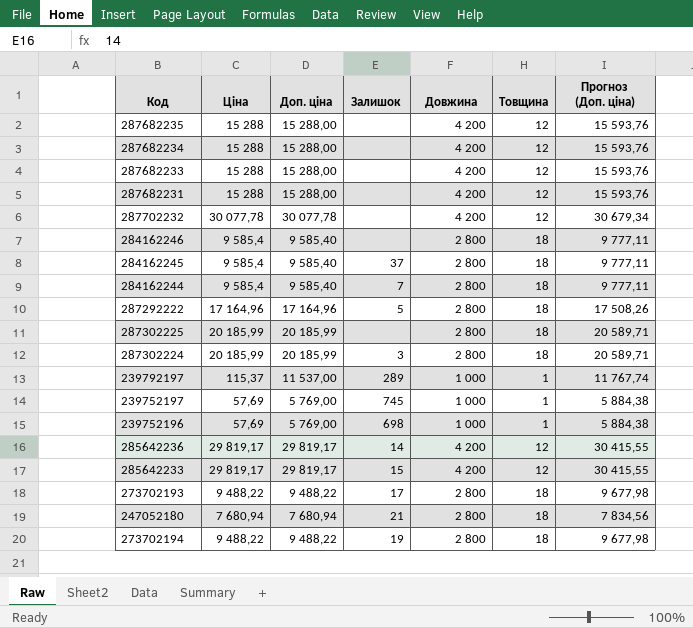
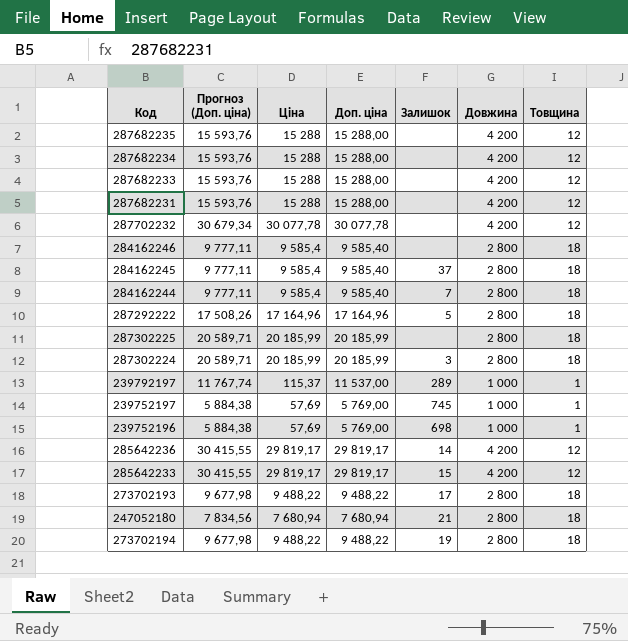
column Прогноз (Доп. ціна) | position: 7 -> 2

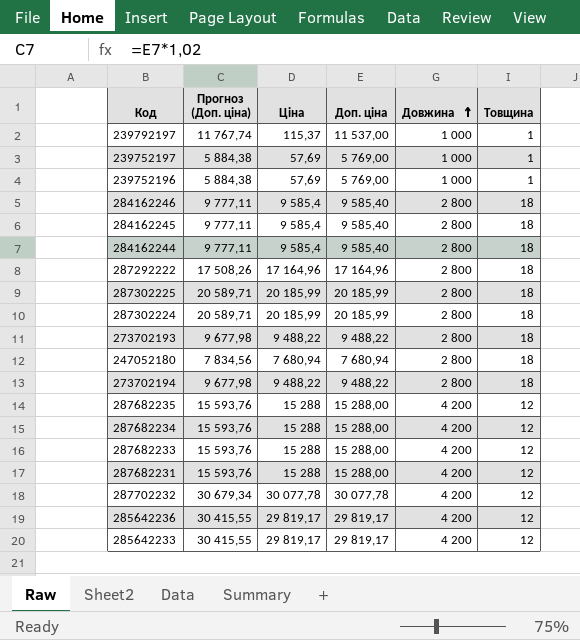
row order: none -> Довжина ascending
column Залишок | position: 5 -> none

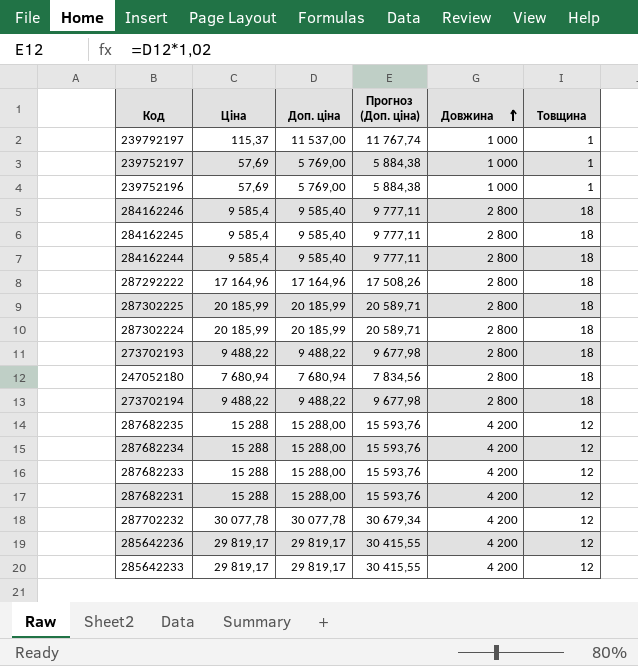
column Прогноз (Доп. ціна) | position: 2 -> 4

